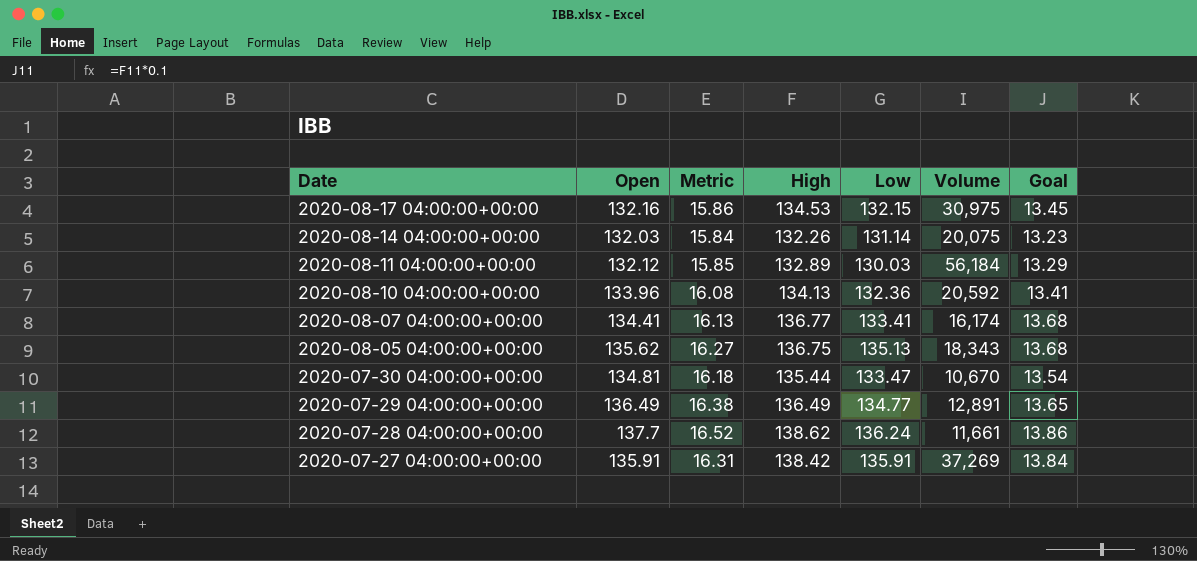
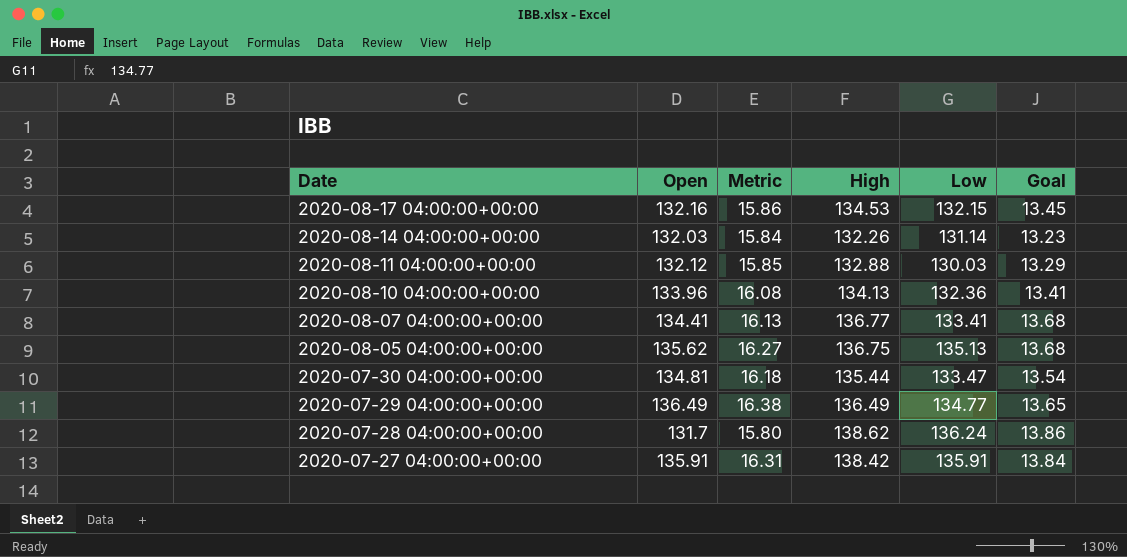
column Volume | position: 6 -> none
2020-08-11 04:00:00+00:00 | High: 132.89 -> 132.88
2020-07-28 04:00:00+00:00 | Open: 137.7 -> 131.7
2020-07-28 04:00:00+00:00 | Metric: 16.52 -> 15.80

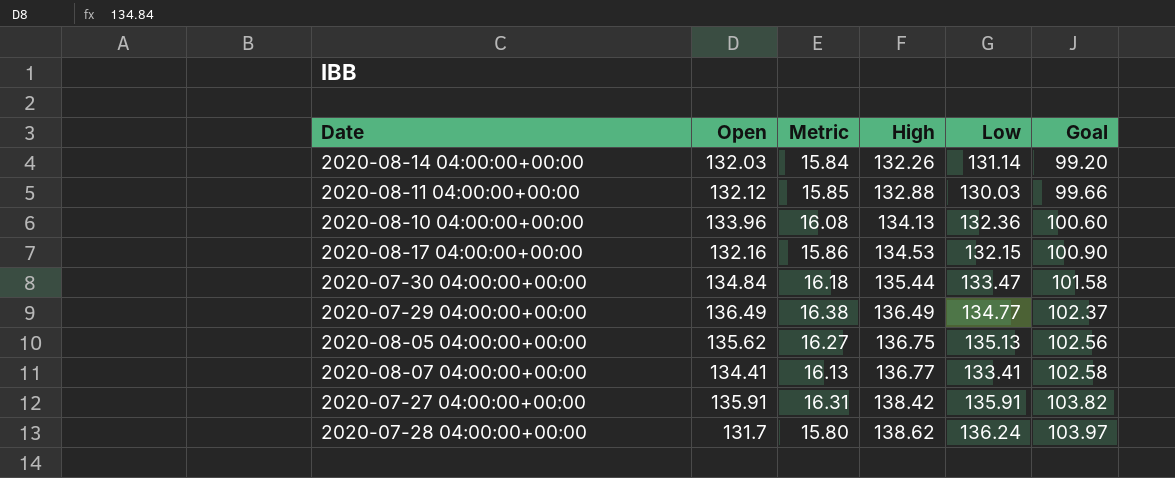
row order: Date descending -> High ascending
column Goal | formula: [High] * 0.1 -> [High] * 0.75
2020-07-30 04:00:00+00:00 | Open: 134.81 -> 134.84

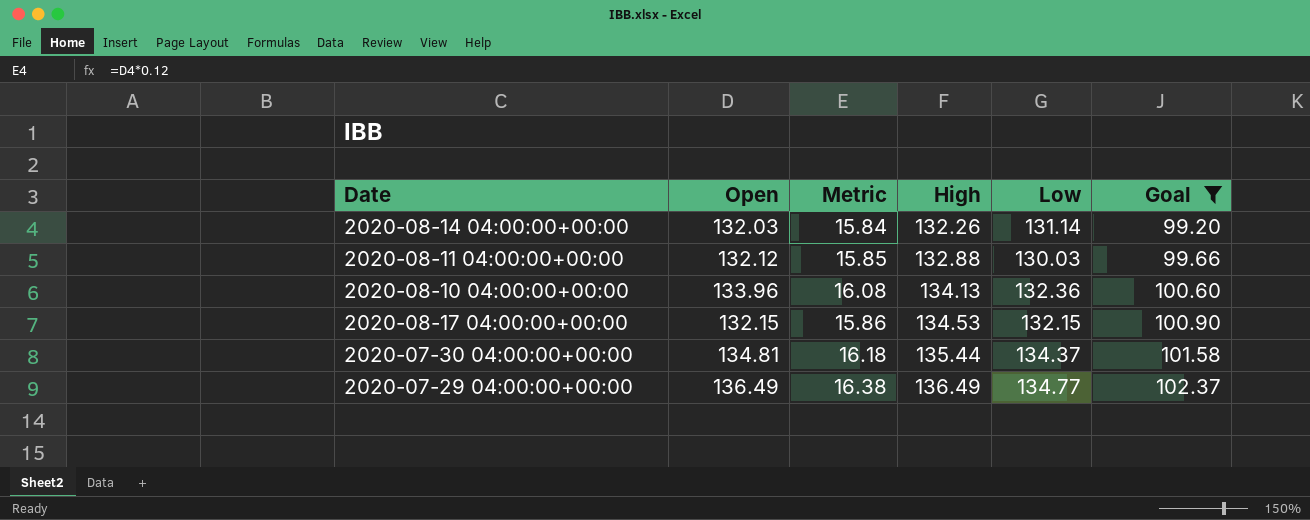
filter: none -> Goal <= 102.37
2020-08-17 04:00:00+00:00 | Open: 132.16 -> 132.15
2020-07-30 04:00:00+00:00 | Open: 134.84 -> 134.81
2020-07-30 04:00:00+00:00 | Low: 133.47 -> 134.37

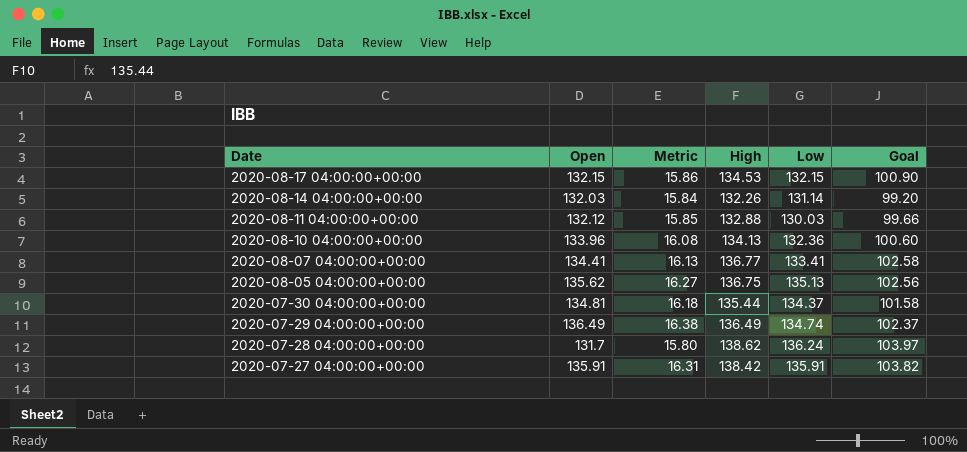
filter: Goal <= 102.37 -> none
row order: High ascending -> Date descending
2020-07-29 04:00:00+00:00 | Low: 134.77 -> 134.74

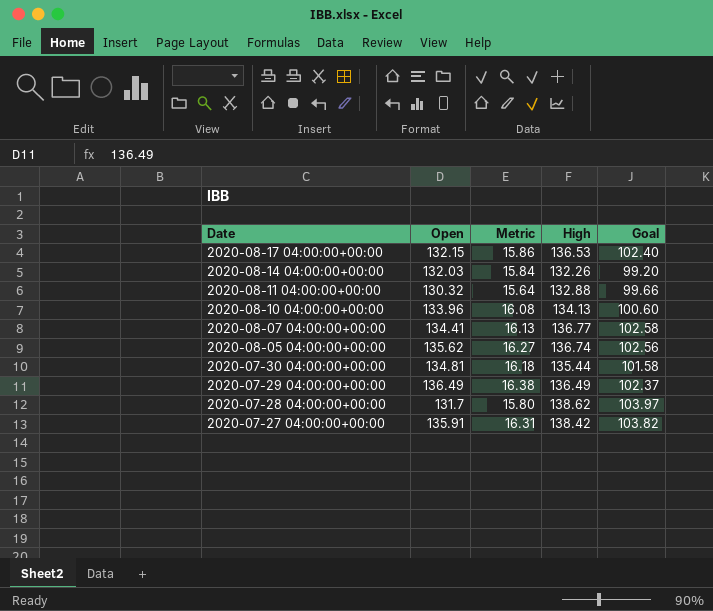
column Low | position: 5 -> none
2020-08-17 04:00:00+00:00 | High: 134.53 -> 136.53
2020-08-17 04:00:00+00:00 | Goal: 100.90 -> 102.40
2020-08-11 04:00:00+00:00 | Open: 132.12 -> 130.32
2020-08-11 04:00:00+00:00 | Metric: 15.85 -> 15.64
2020-08-05 04:00:00+00:00 | High: 136.75 -> 136.74

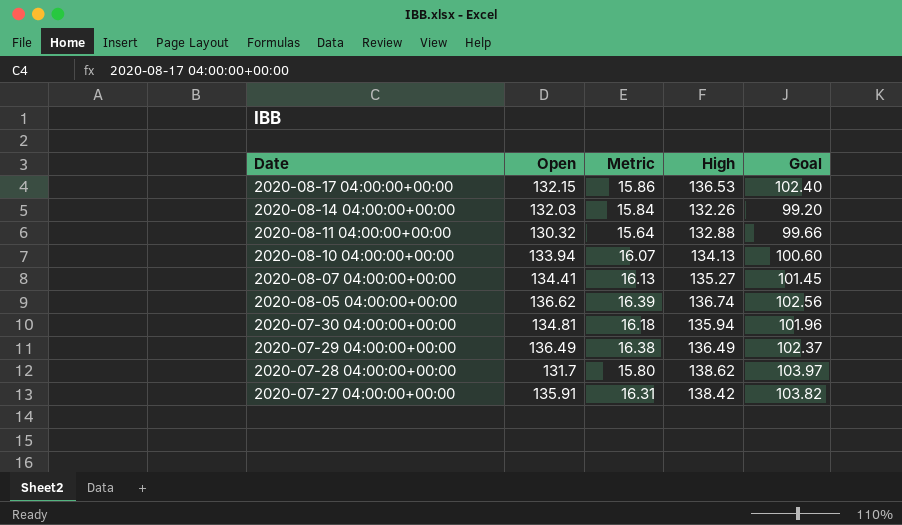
2020-08-10 04:00:00+00:00 | Open: 133.96 -> 133.94
2020-08-10 04:00:00+00:00 | Metric: 16.08 -> 16.07
2020-08-07 04:00:00+00:00 | High: 136.77 -> 135.27
2020-08-07 04:00:00+00:00 | Goal: 102.58 -> 101.45
2020-08-05 04:00:00+00:00 | Open: 135.62 -> 136.62
2020-08-05 04:00:00+00:00 | Metric: 16.27 -> 16.39
2020-07-30 04:00:00+00:00 | High: 135.44 -> 135.94
2020-07-30 04:00:00+00:00 | Goal: 101.58 -> 101.96

